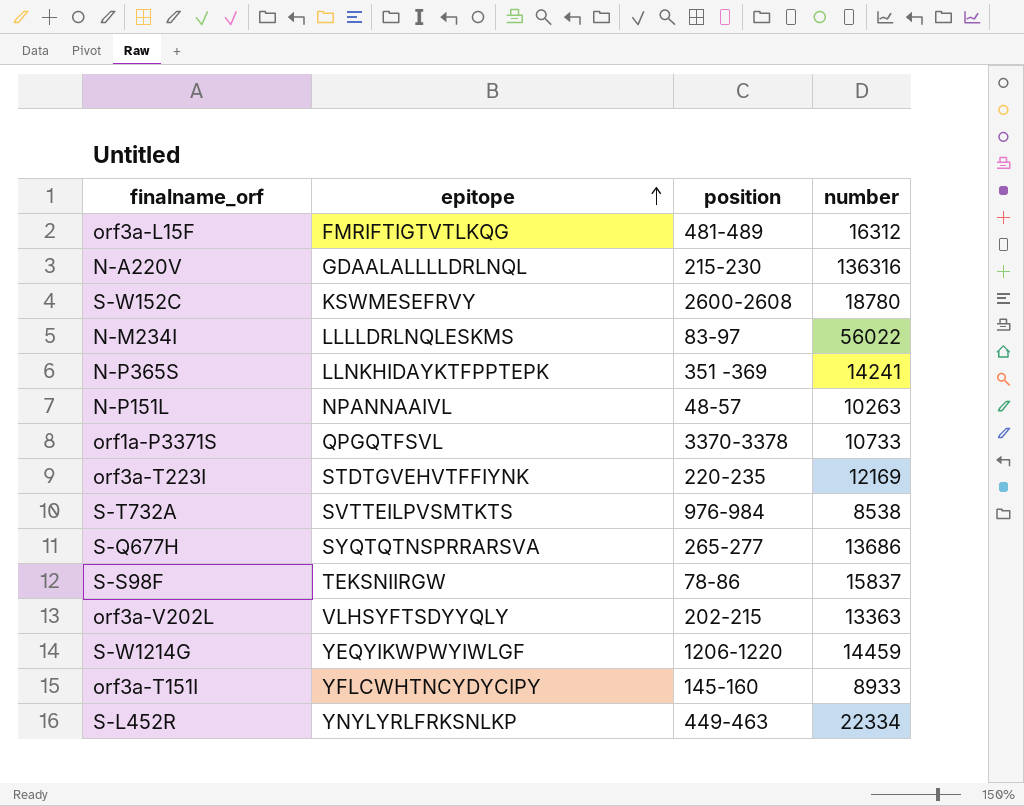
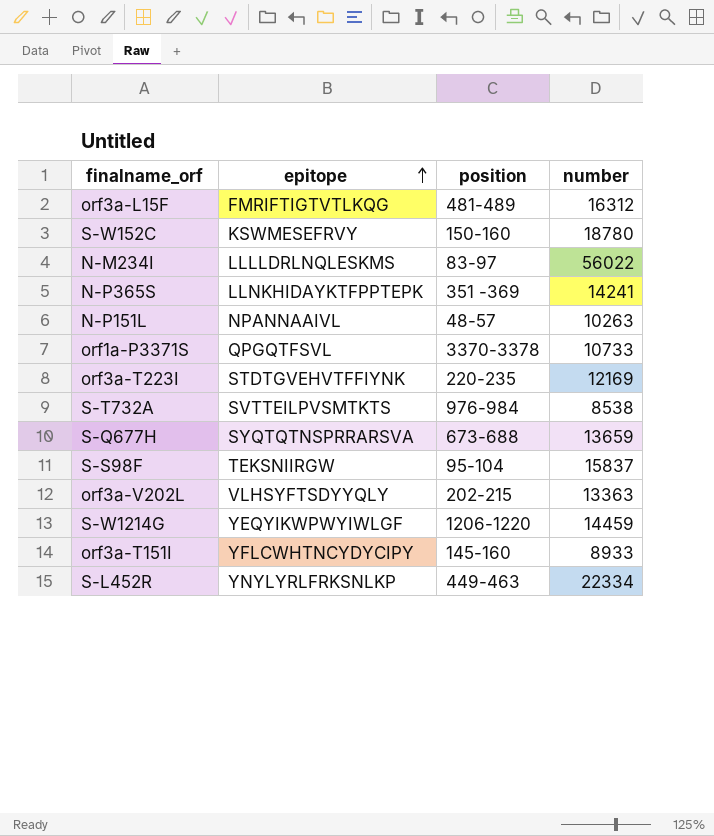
row N-A220V: GDAALALLLLDRLNQL | 215-230 | 136316 -> none
S-W152C | position: 2600-2608 -> 150-160
S-Q677H | position: 265-277 -> 673-688
S-Q677H | number: 13686 -> 13659
S-S98F | position: 78-86 -> 95-104

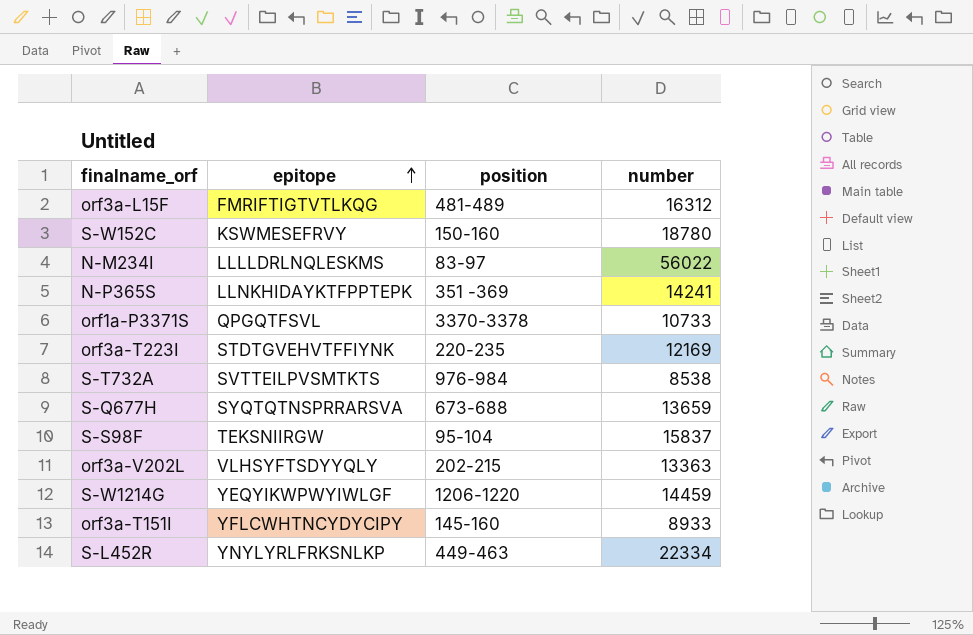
row N-P151L: NPANNAAIVL | 48-57 | 10263 -> none

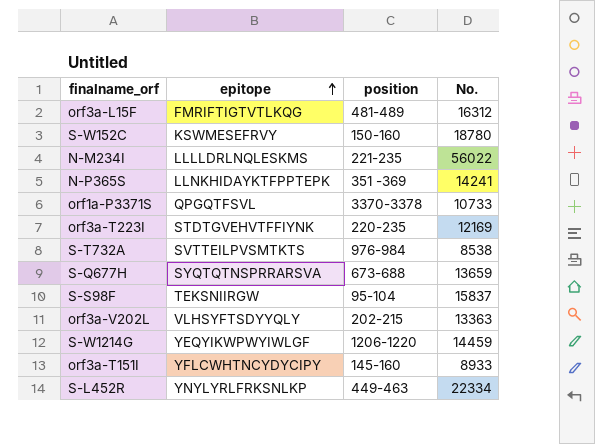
column name: number -> No.
N-M234I | position: 83-97 -> 221-235

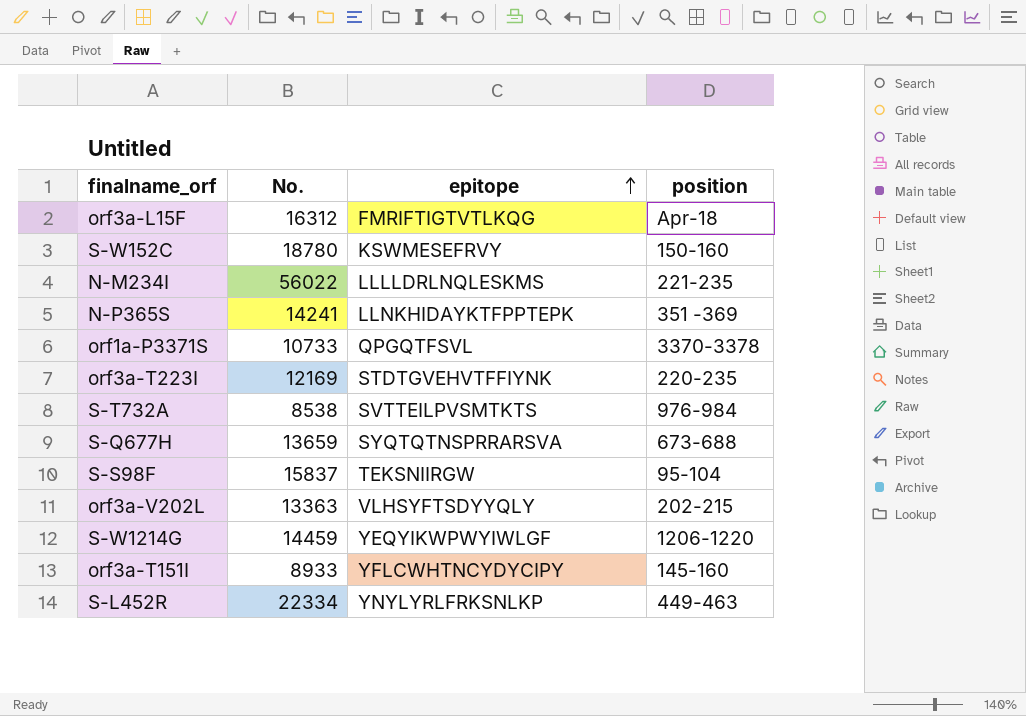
column No. | position: 4 -> 2
orf3a-L15F | position: 481-489 -> Apr-18

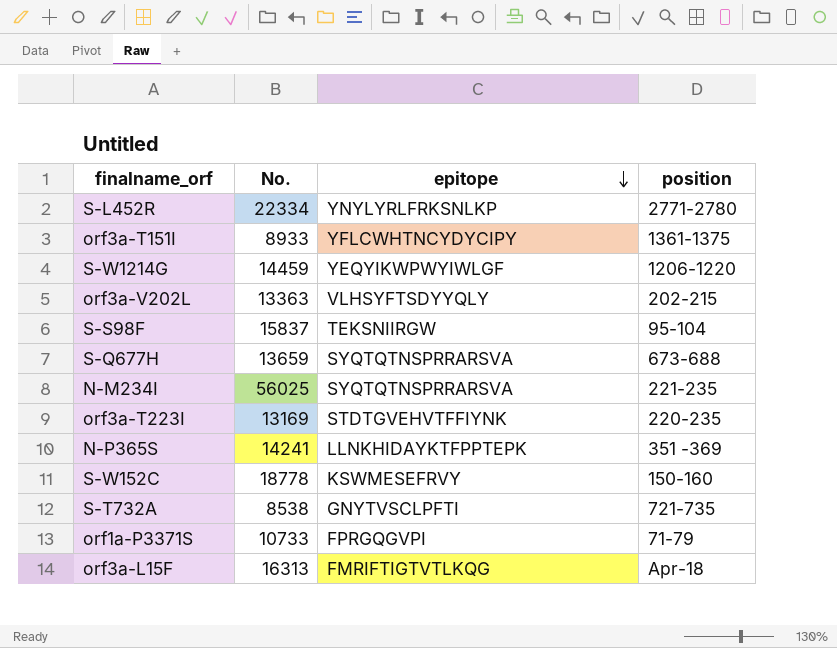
row order: epitope ascending -> epitope descending
S-L452R | position: 449-463 -> 2771-2780
orf3a-T151I | position: 145-160 -> 1361-1375
N-M234I | No.: 56022 -> 56025
N-M234I | epitope: LLLLDRLNQLESKMS -> SYQTQTNSPRRARSVA
orf3a-T223I | No.: 12169 -> 13169
S-W152C | No.: 18780 -> 18778
S-T732A | epitope: SVTTEILPVSMTKTS -> GNYTVSCLPFTI
S-T732A | position: 976-984 -> 721-735
orf1a-P3371S | epitope: QPGQTFSVL -> FPRGQGVPI
orf1a-P3371S | position: 3370-3378 -> 71-79
orf3a-L15F | No.: 16312 -> 16313

